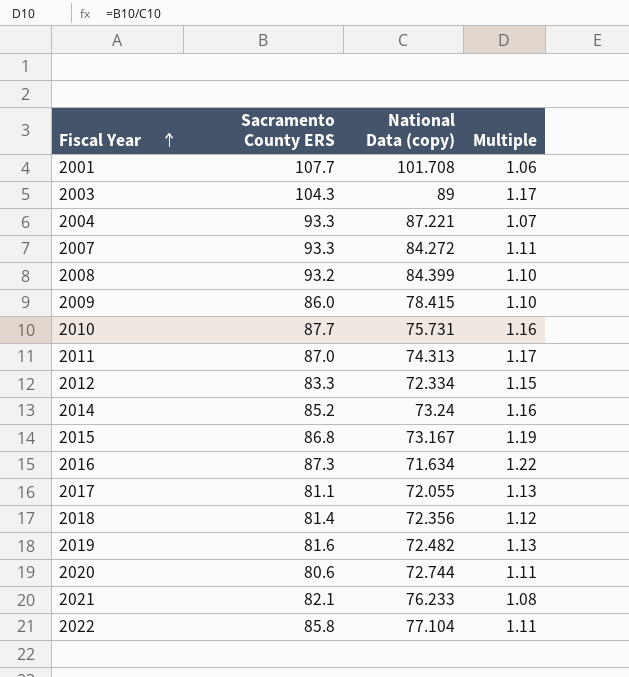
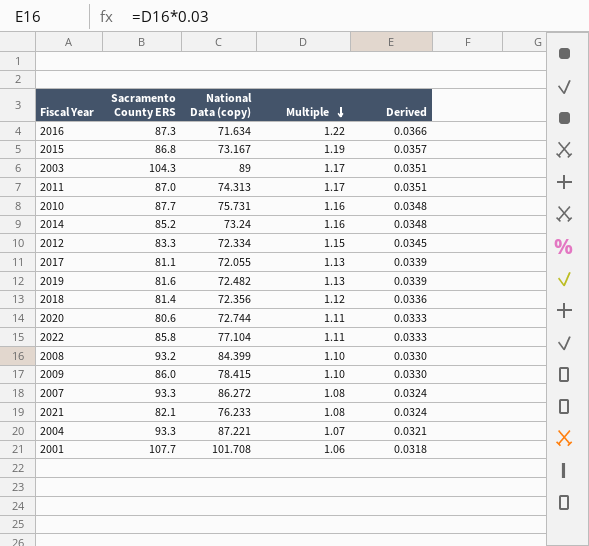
row order: Fiscal Year ascending -> Multiple descending
column Derived | formula: none -> [Multiple] * 0.03
2007 | National Data (copy): 84.272 -> 86.272
2007 | Multiple: 1.11 -> 1.08

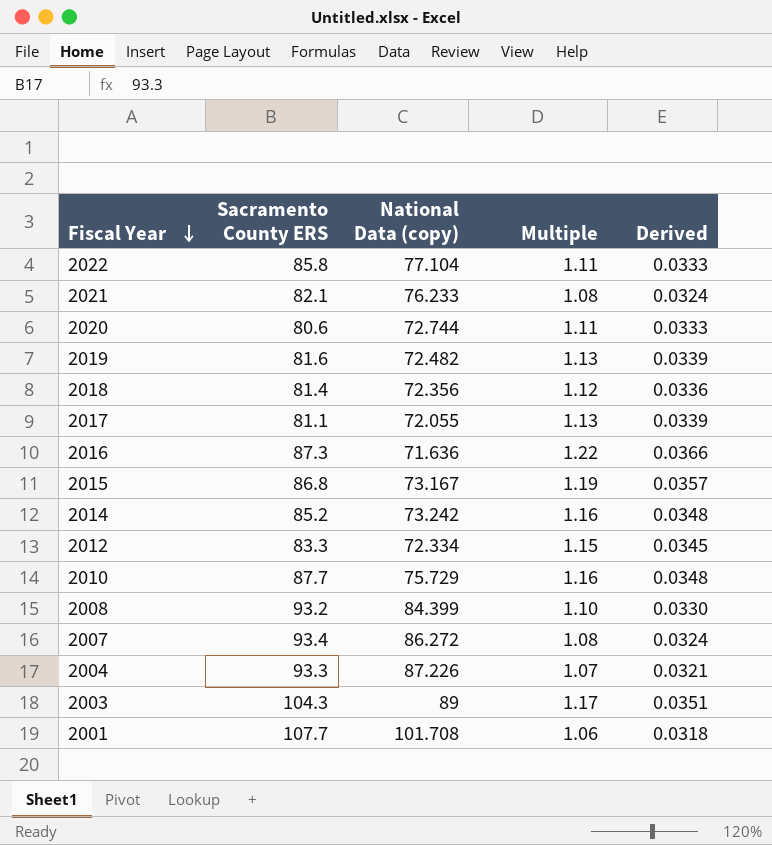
row order: Multiple descending -> Fiscal Year descending
row 2011: 87.0 | 74.313 | 1.17 | 0.0351 -> none
row 2009: 86.0 | 78.415 | 1.10 | 0.0330 -> none
2016 | National Data (copy): 71.634 -> 71.636
2014 | National Data (copy): 73.24 -> 73.242
2010 | National Data (copy): 75.731 -> 75.729
2007 | Sacramento County ERS: 93.3 -> 93.4
2004 | National Data (copy): 87.221 -> 87.226

